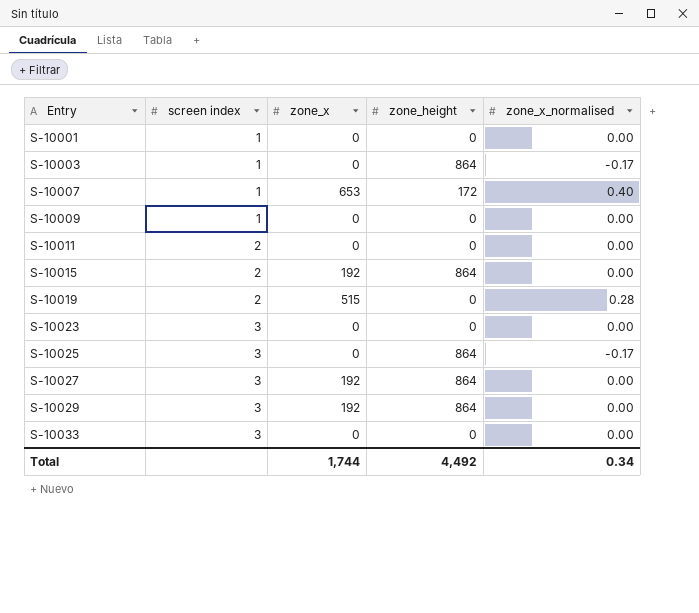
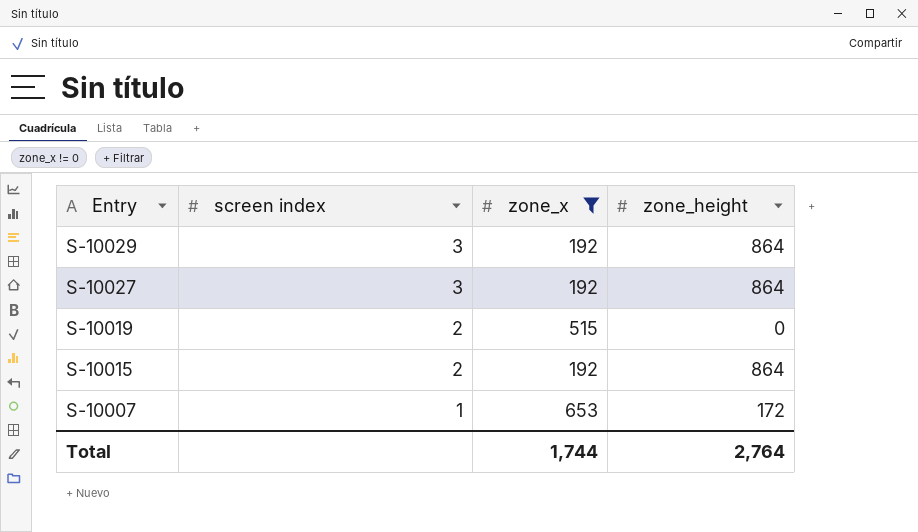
filter: none -> zone_x != 0
row order: Entry ascending -> Entry descending
column zone_x_normalised | position: 5 -> none
Total | zone_height: 4,492 -> 2,764

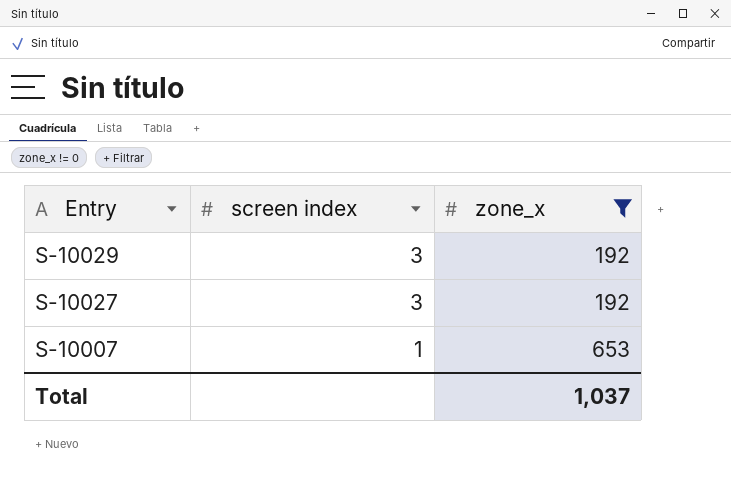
column zone_height | position: 4 -> none
row S-10019: 2 | 515 | 0 -> none
row S-10015: 2 | 192 | 864 -> none
Total | zone_x: 1,744 -> 1,037

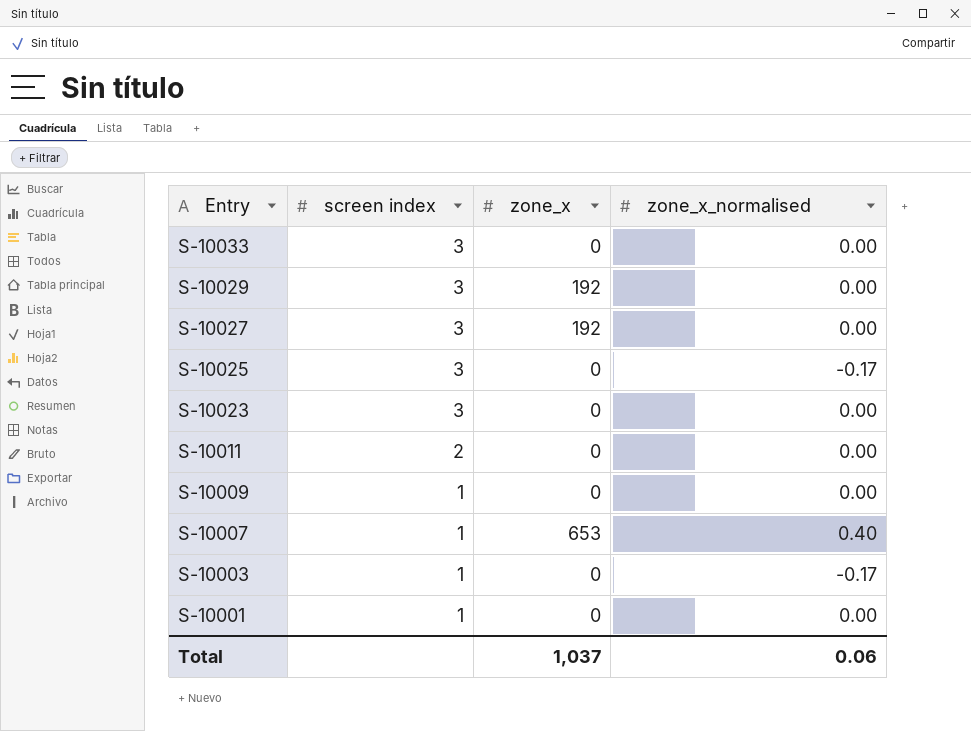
filter: zone_x != 0 -> none
column zone_x_normalised | position: none -> 4

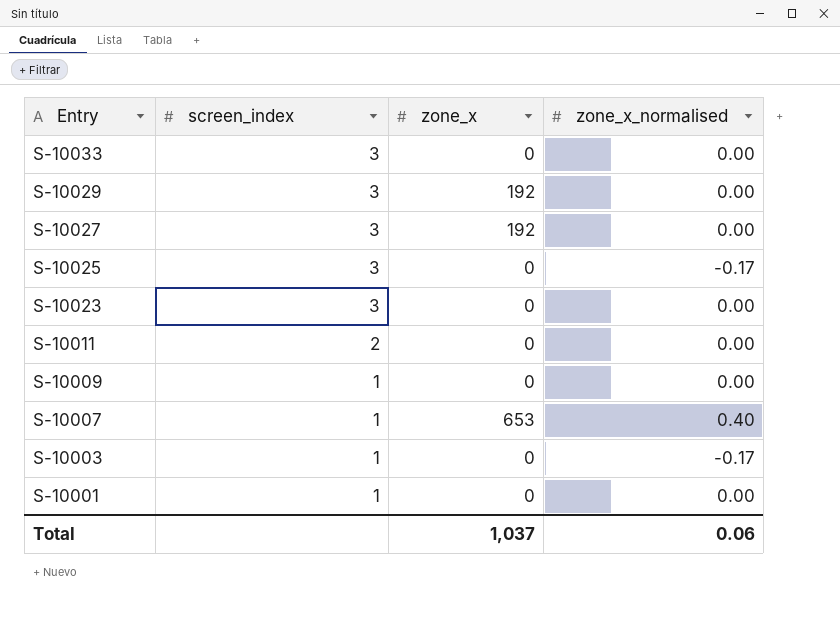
column name: screen index -> screen_index

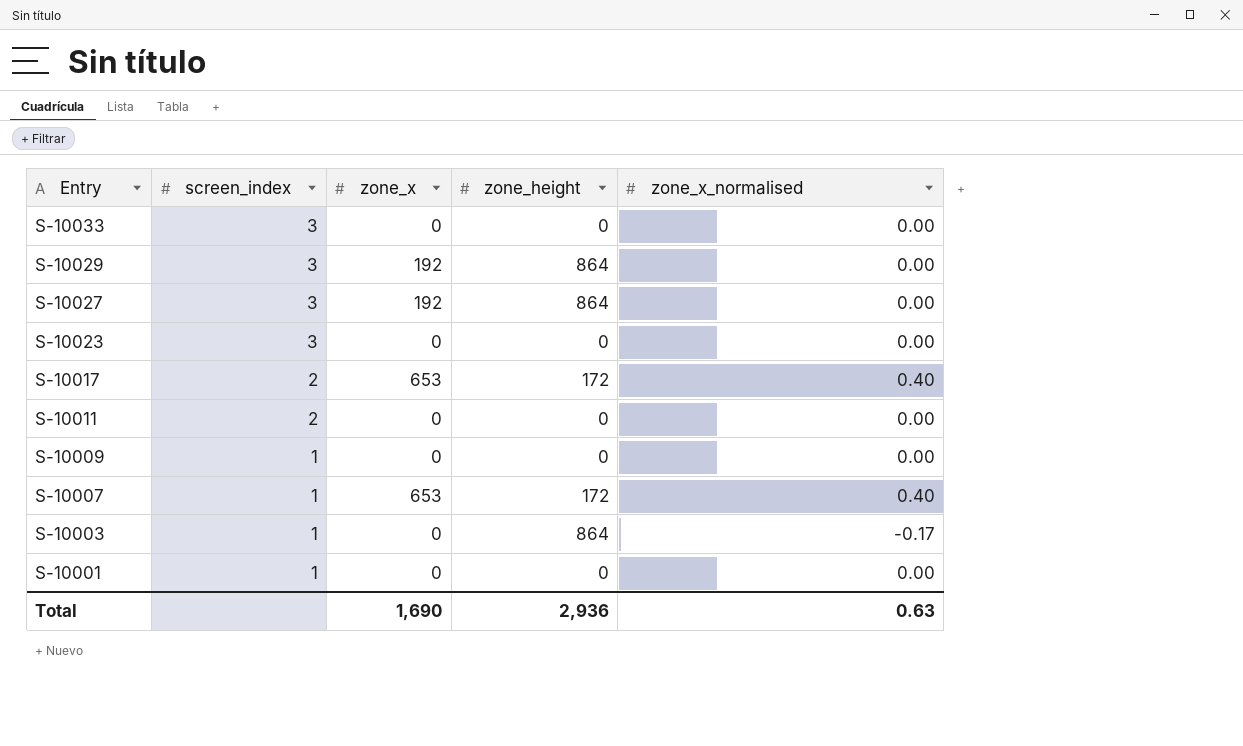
column zone_height | position: none -> 4
row S-10025: 3 | 0 | -0.17 -> none
row S-10017: none -> 2 | 653 | 172 | 0.40
Total | zone_x: 1,037 -> 1,690
Total | zone_x_normalised: 0.06 -> 0.63

